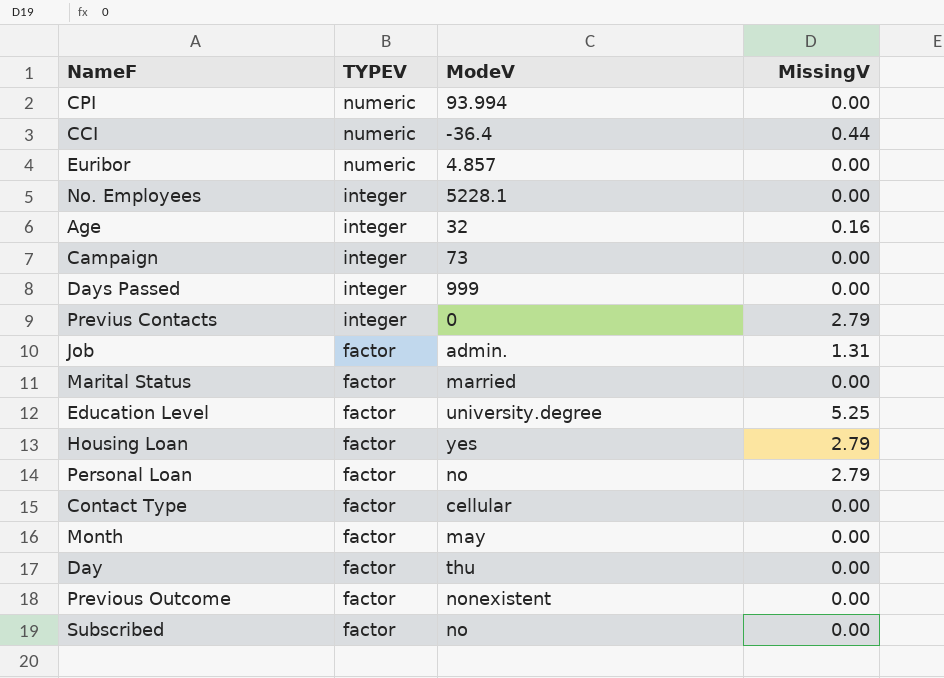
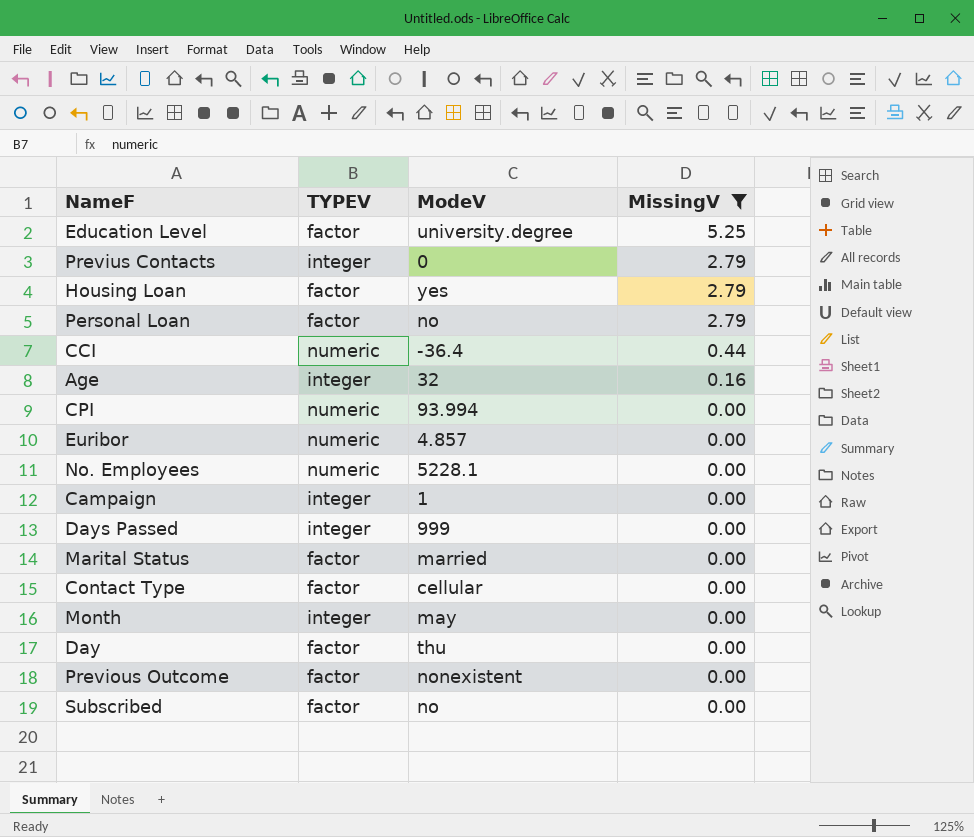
filter: none -> MissingV != 1.31
row order: TYPEV descending -> MissingV descending
No. Employees | TYPEV: integer -> numeric
Campaign | ModeV: 73 -> 1
Month | TYPEV: factor -> integer

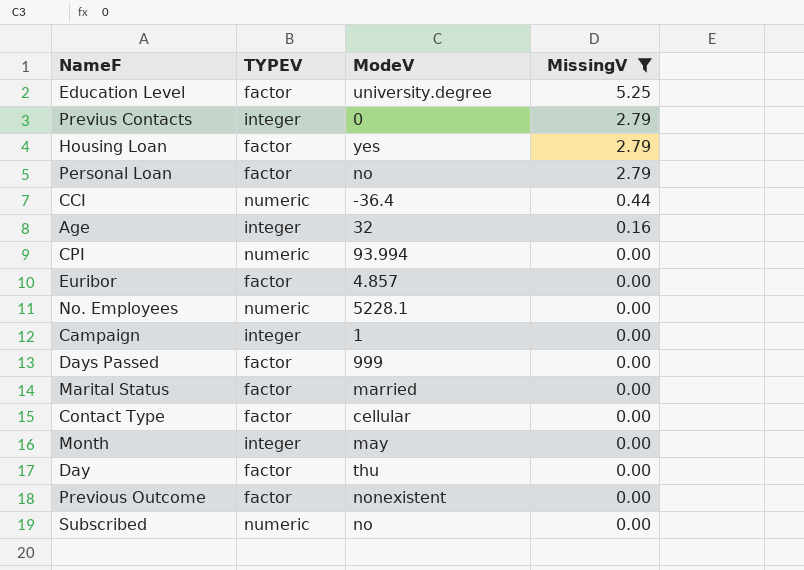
Euribor | TYPEV: numeric -> factor
Days Passed | TYPEV: integer -> factor
Subscribed | TYPEV: factor -> numeric

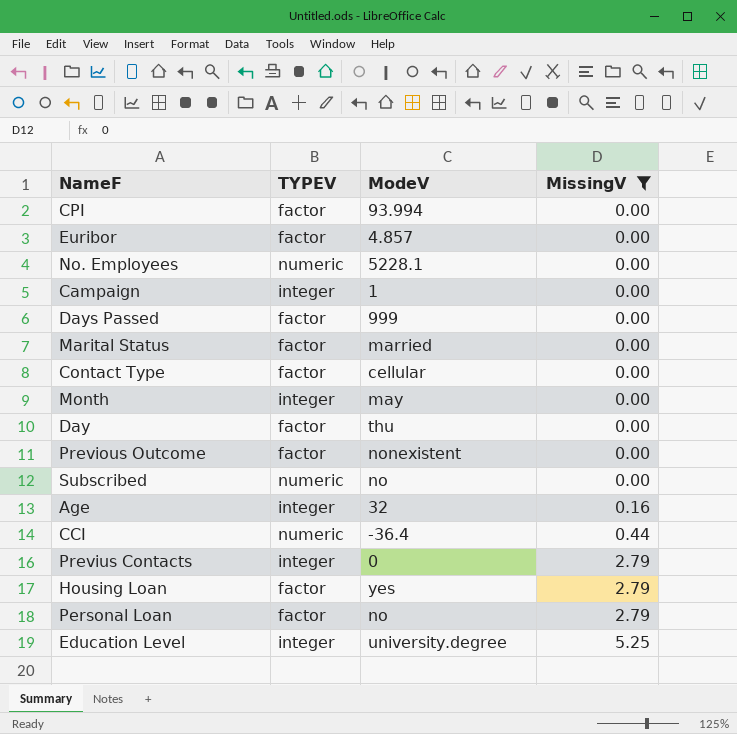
row order: MissingV descending -> MissingV ascending
CPI | TYPEV: numeric -> factor
Education Level | TYPEV: factor -> integer

